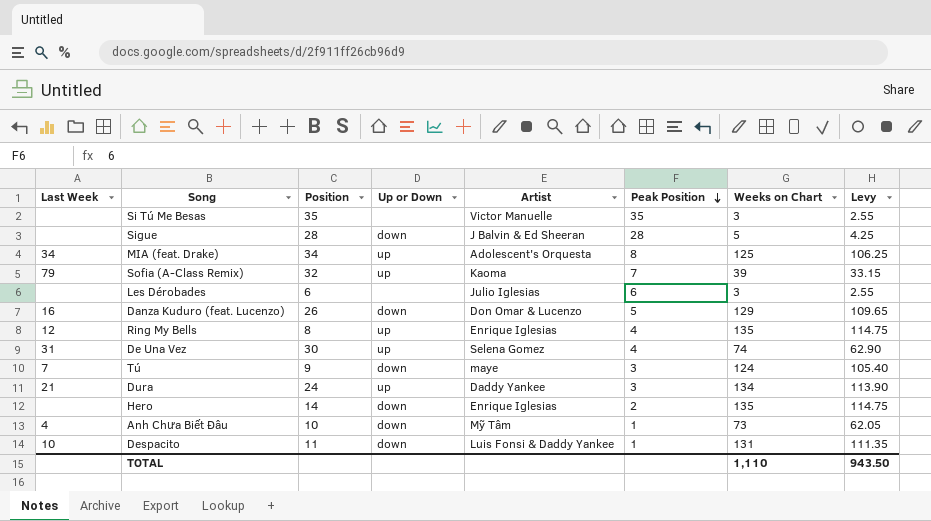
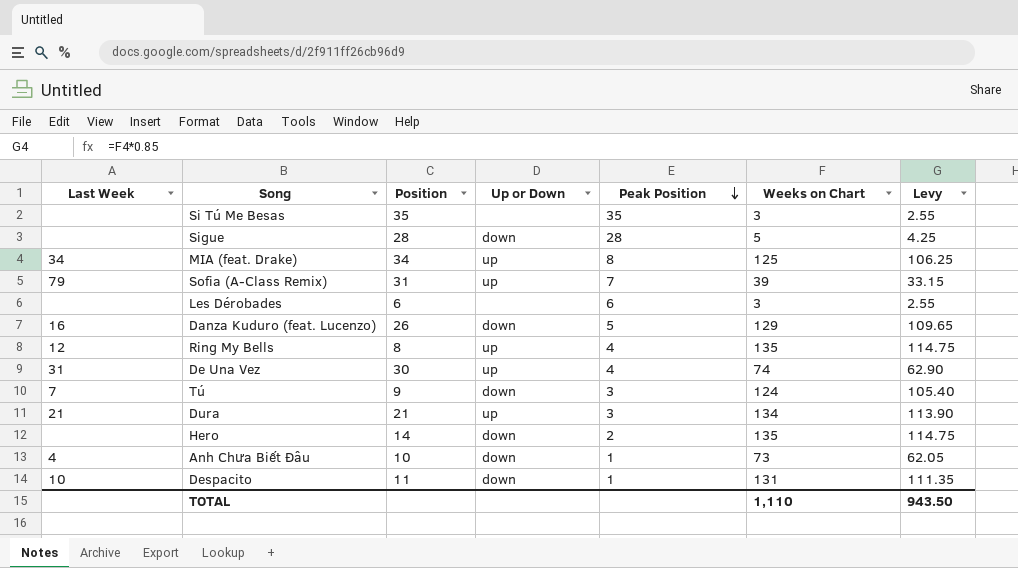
column Artist | position: 5 -> none
Sofia (A-Class Remix) | Position: 32 -> 31
Dura | Position: 24 -> 21

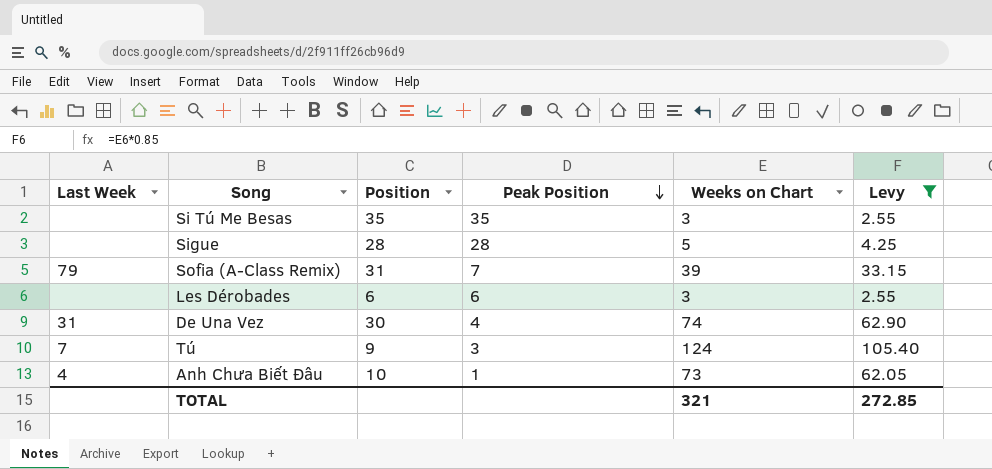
filter: none -> Levy <= 105.40
column Up or Down | position: 4 -> none
TOTAL | Weeks on Chart: 1,110 -> 321
TOTAL | Levy: 943.50 -> 272.85

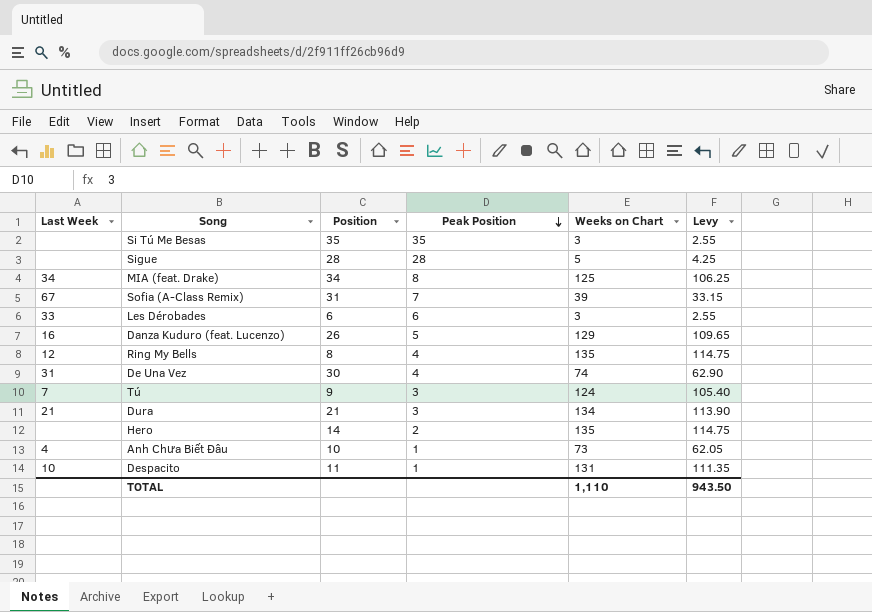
filter: Levy <= 105.40 -> none
Sofia (A-Class Remix) | Last Week: 79 -> 67
Les Dérobades | Last Week: none -> 33
TOTAL | Weeks on Chart: 321 -> 1,110
TOTAL | Levy: 272.85 -> 943.50

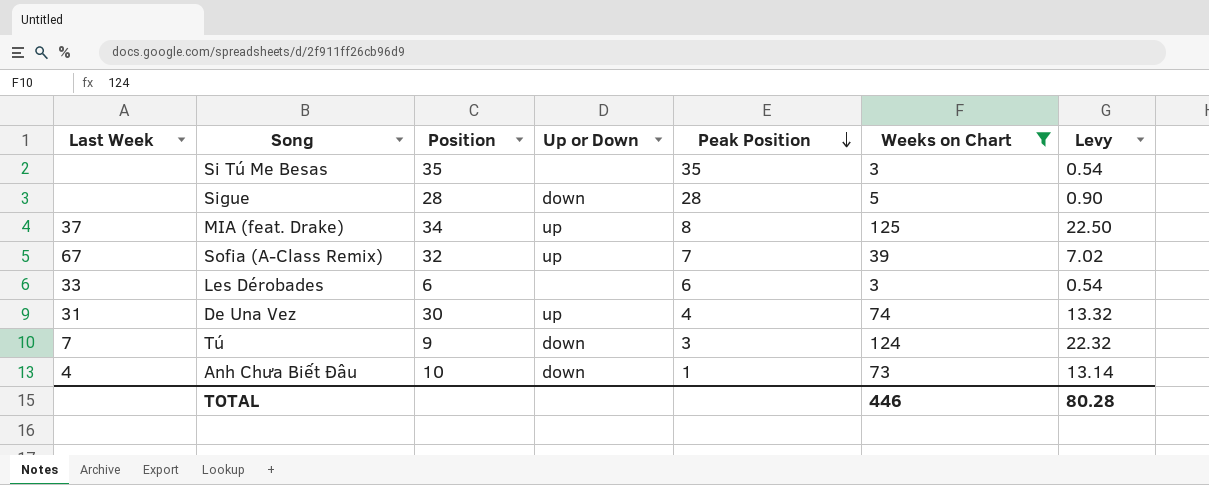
filter: none -> Weeks on Chart <= 125
column Up or Down | position: none -> 4
column Levy | formula: [Weeks on Chart] * 0.85 -> [Weeks on Chart] * 0.18
MIA (feat. Drake) | Last Week: 34 -> 37
Sofia (A-Class Remix) | Position: 31 -> 32
TOTAL | Weeks on Chart: 1,110 -> 446
TOTAL | Levy: 943.50 -> 80.28

